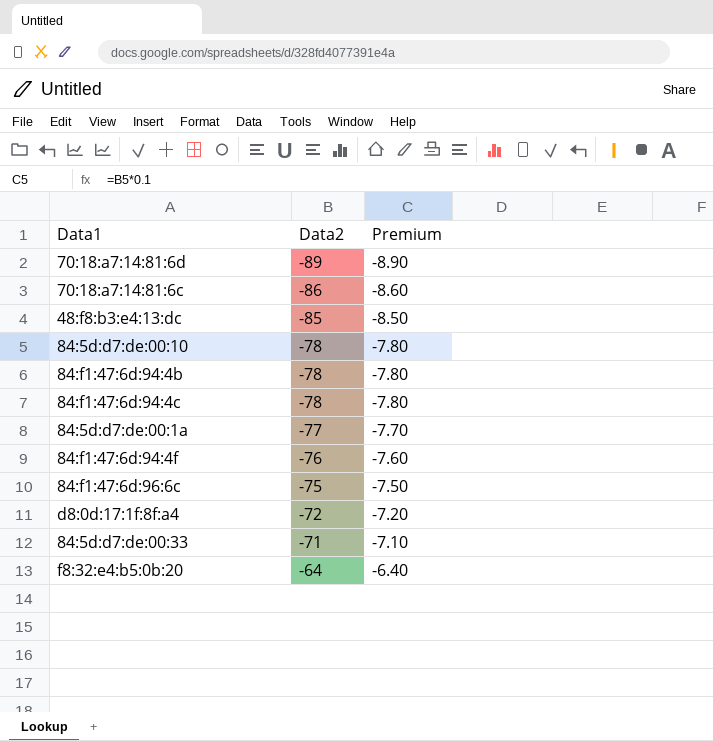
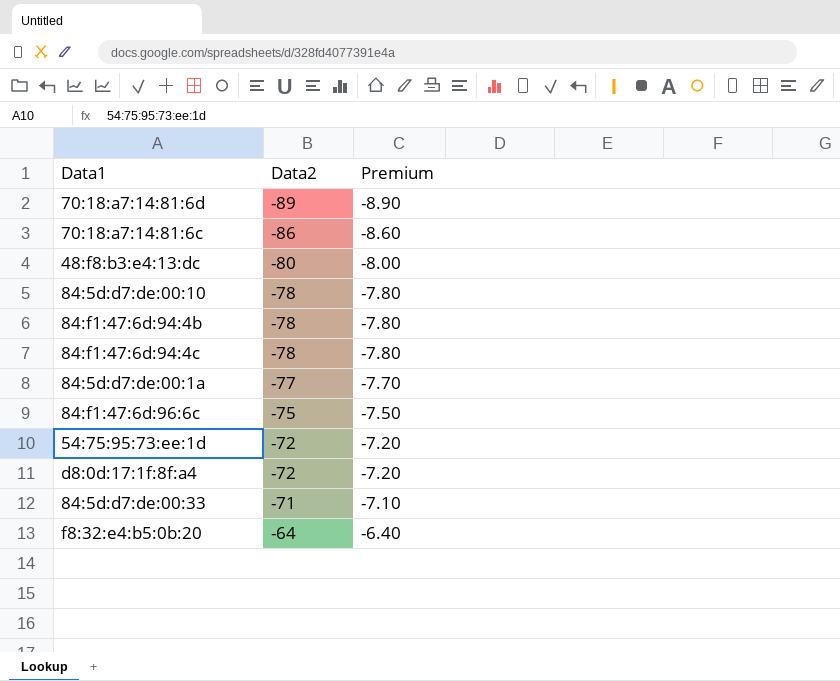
row 84:f1:47:6d:94:4f: -76 | -7.60 -> none
48:f8:b3:e4:13:dc | Data2: -85 -> -80
48:f8:b3:e4:13:dc | Premium: -8.50 -> -8.00
row 54:75:95:73:ee:1d: none -> -72 | -7.20

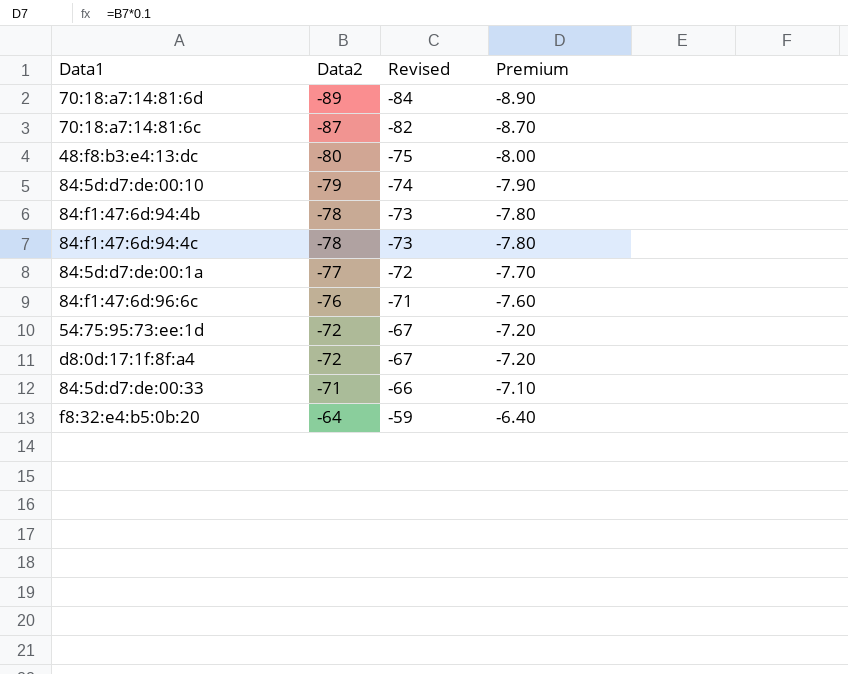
column Revised | formula: none -> [Data2] + 5
70:18:a7:14:81:6c | Data2: -86 -> -87
70:18:a7:14:81:6c | Premium: -8.60 -> -8.70
84:5d:d7:de:00:10 | Data2: -78 -> -79
84:5d:d7:de:00:10 | Premium: -7.80 -> -7.90
84:f1:47:6d:96:6c | Data2: -75 -> -76
84:f1:47:6d:96:6c | Premium: -7.50 -> -7.60

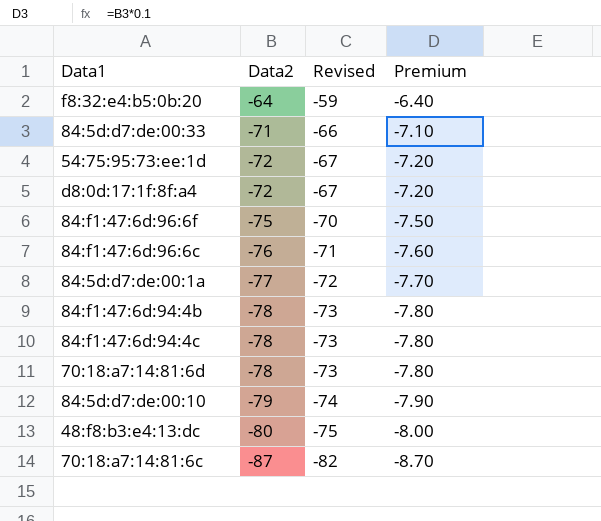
row order: Data2 ascending -> Data2 descending
row 84:f1:47:6d:96:6f: none -> -75 | -70 | -7.50
70:18:a7:14:81:6d | Data2: -89 -> -78
70:18:a7:14:81:6d | Revised: -84 -> -73
70:18:a7:14:81:6d | Premium: -8.90 -> -7.80

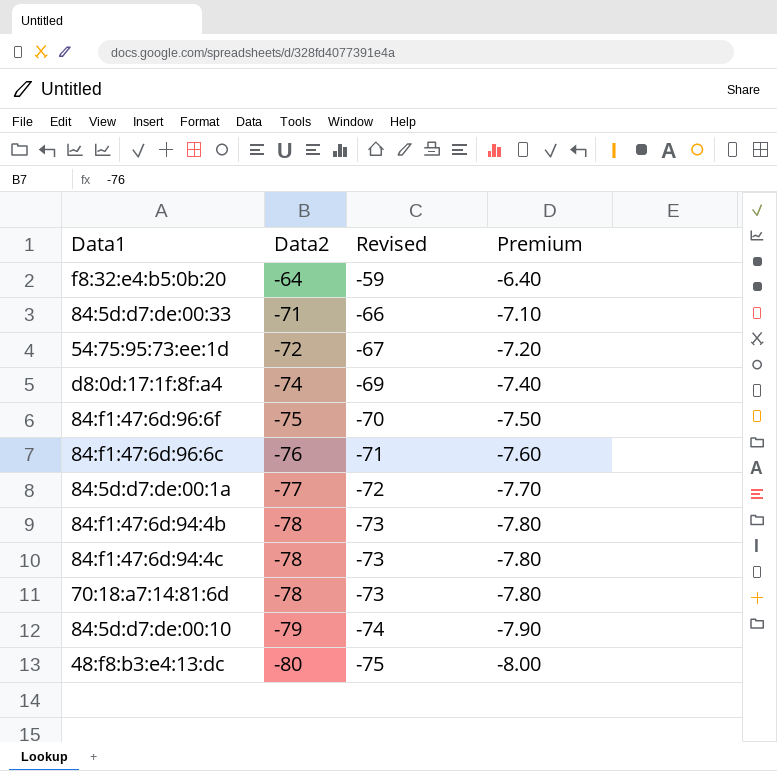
row 70:18:a7:14:81:6c: -87 | -82 | -8.70 -> none
d8:0d:17:1f:8f:a4 | Data2: -72 -> -74
d8:0d:17:1f:8f:a4 | Revised: -67 -> -69
d8:0d:17:1f:8f:a4 | Premium: -7.20 -> -7.40

